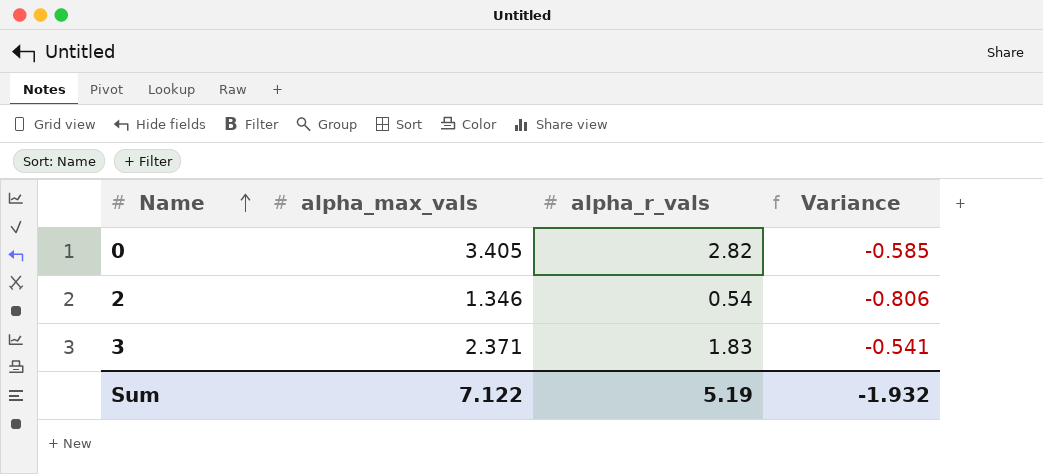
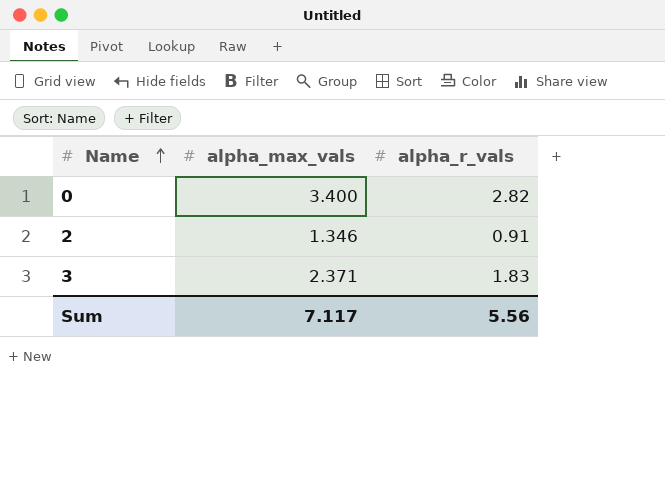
column Variance | formula: [alpha_r_vals] - [alpha_max_vals] -> none
0 | alpha_max_vals: 3.405 -> 3.400
2 | alpha_r_vals: 0.54 -> 0.91
Sum | alpha_max_vals: 7.122 -> 7.117
Sum | alpha_r_vals: 5.19 -> 5.56

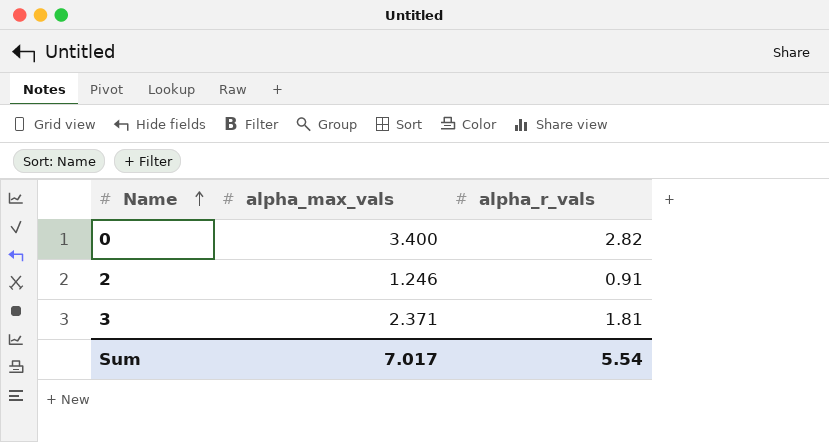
2 | alpha_max_vals: 1.346 -> 1.246
3 | alpha_r_vals: 1.83 -> 1.81
Sum | alpha_max_vals: 7.117 -> 7.017
Sum | alpha_r_vals: 5.56 -> 5.54

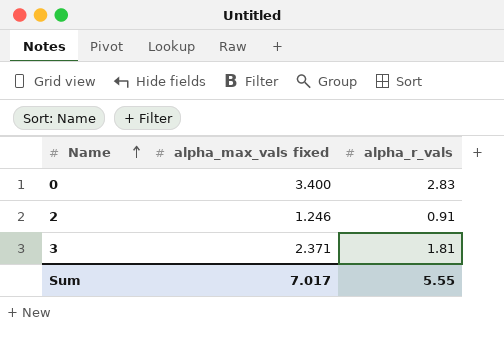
column name: alpha_max_vals -> alpha_max_vals fixed
0 | alpha_r_vals: 2.82 -> 2.83
Sum | alpha_r_vals: 5.54 -> 5.55

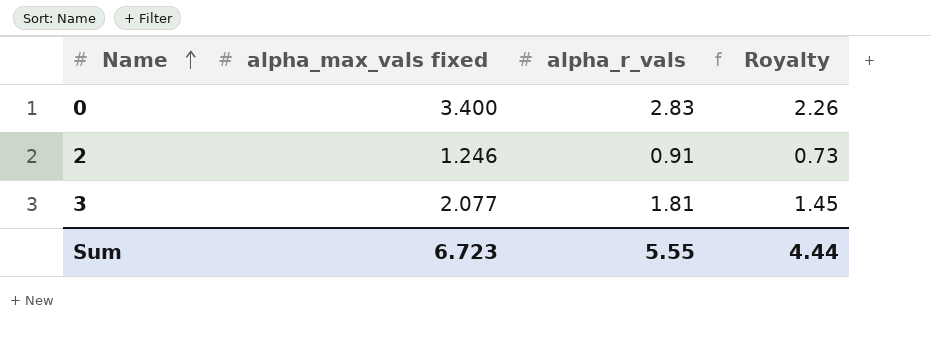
column Royalty | formula: none -> [alpha_r_vals] * 0.8
3 | alpha_max_vals fixed: 2.371 -> 2.077
Sum | alpha_max_vals fixed: 7.017 -> 6.723

